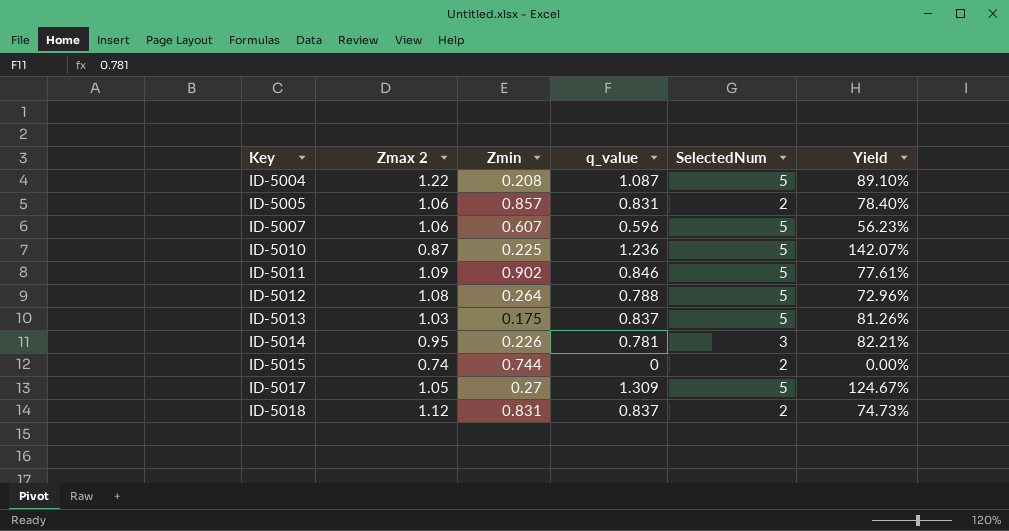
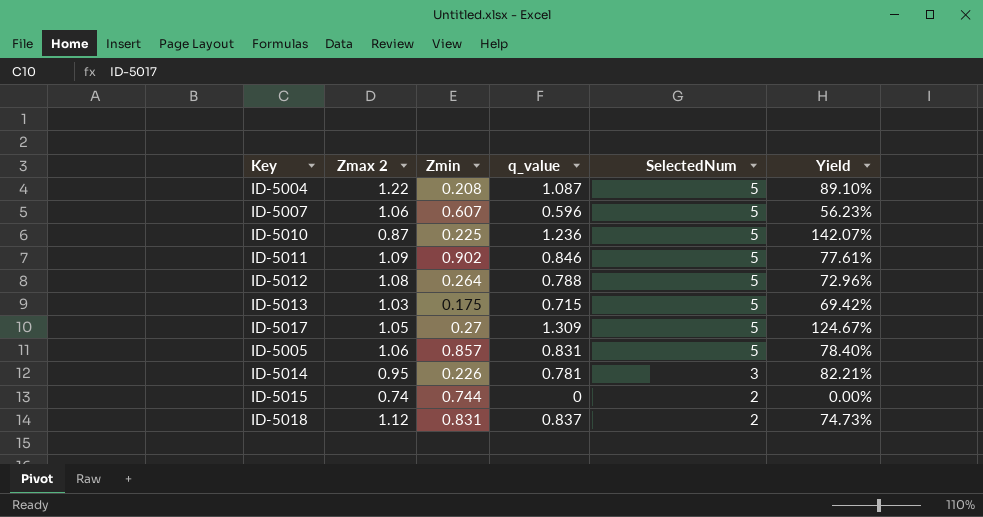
row order: Key ascending -> SelectedNum descending
ID-5013 | q_value: 0.837 -> 0.715
ID-5013 | Yield: 81.26% -> 69.42%
ID-5005 | SelectedNum: 2 -> 5

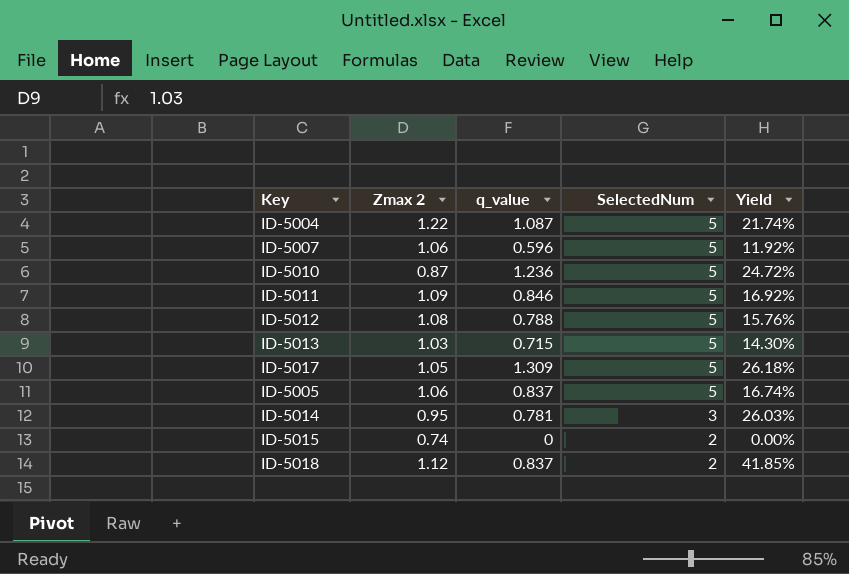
column Zmin | position: 3 -> none
column Yield | formula: [q_value] / [Zmax 2] -> [q_value] / [SelectedNum]
ID-5005 | q_value: 0.831 -> 0.837

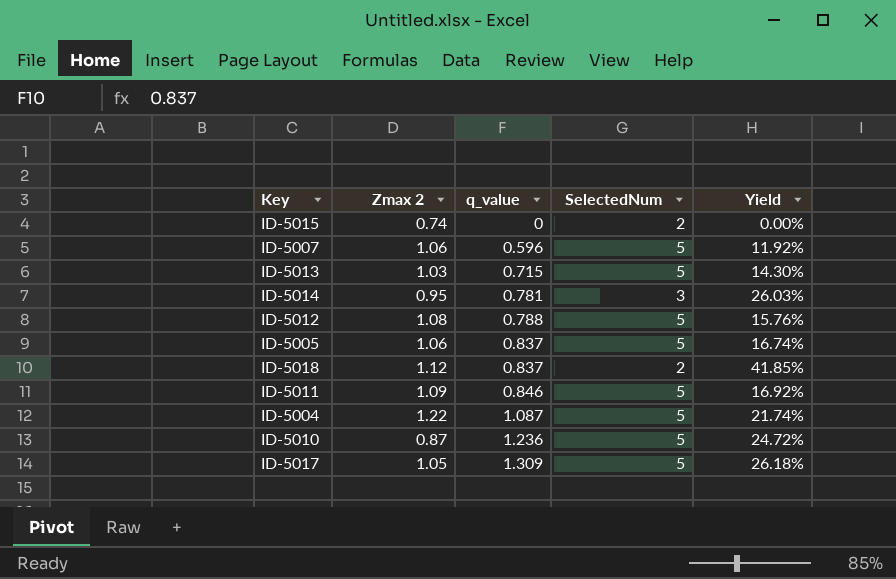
row order: SelectedNum descending -> q_value ascending

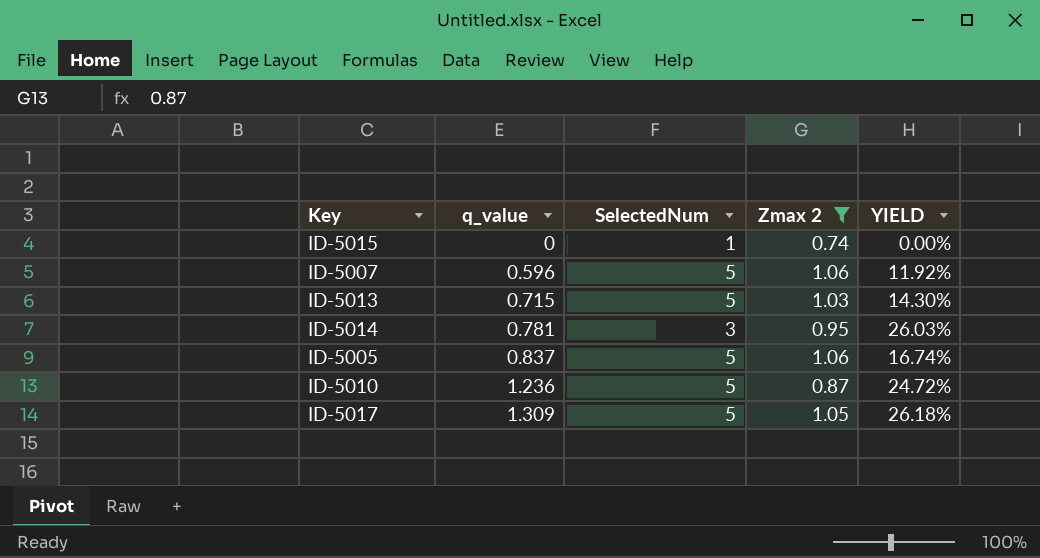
filter: none -> Zmax 2 <= 1.06
column Zmax 2 | position: 2 -> 4
column name: Yield -> YIELD
ID-5015 | SelectedNum: 2 -> 1

